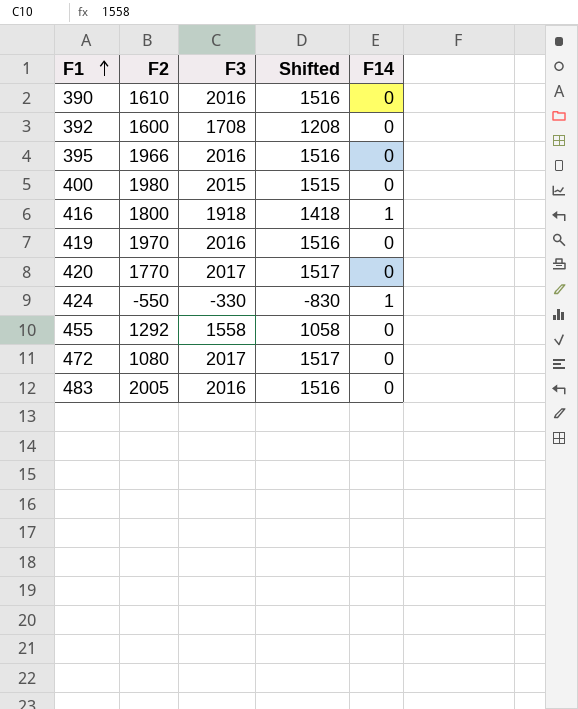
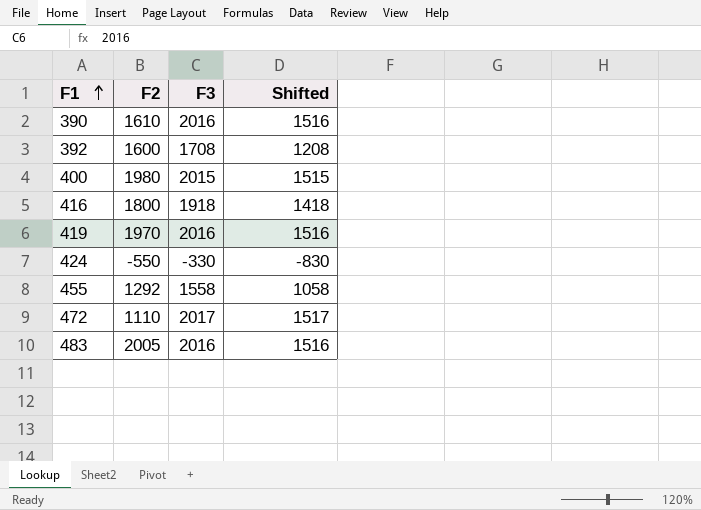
column F14 | position: 5 -> none
row 395: 1966 | 2016 | 1516 | 0 -> none
row 420: 1770 | 2017 | 1517 | 0 -> none
472 | F2: 1080 -> 1110

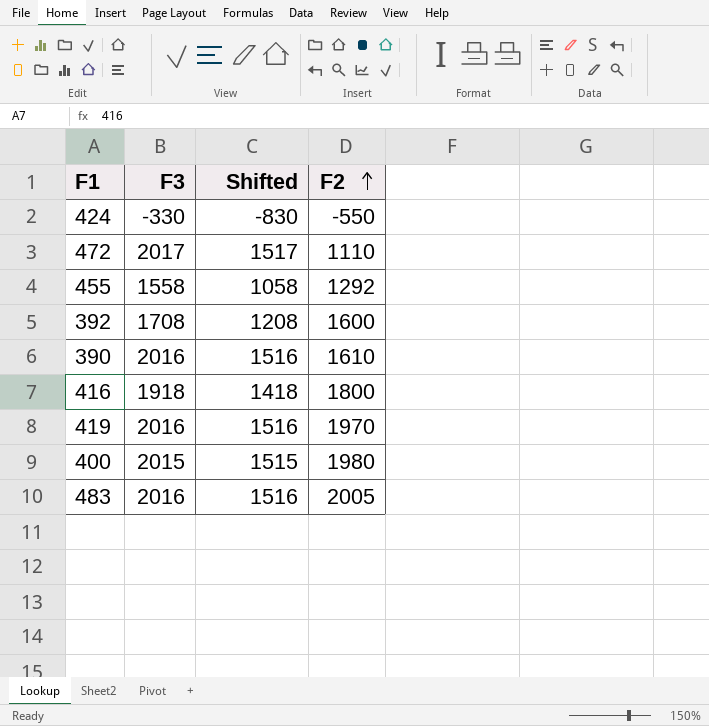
row order: F1 ascending -> F2 ascending
column F2 | position: 2 -> 4

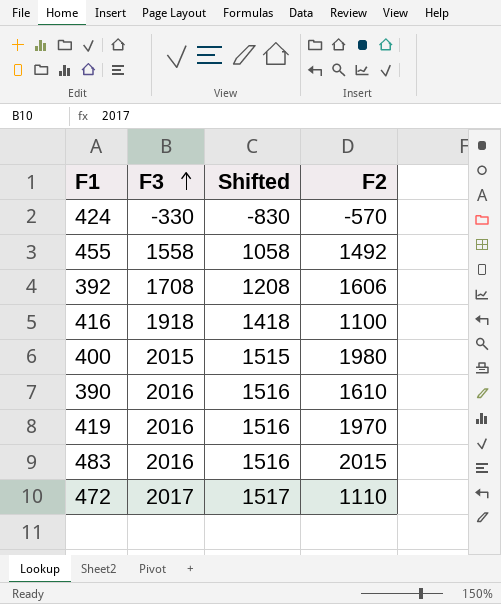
row order: F2 ascending -> F3 ascending
424 | F2: -550 -> -570
455 | F2: 1292 -> 1492
392 | F2: 1600 -> 1606
416 | F2: 1800 -> 1100
483 | F2: 2005 -> 2015

